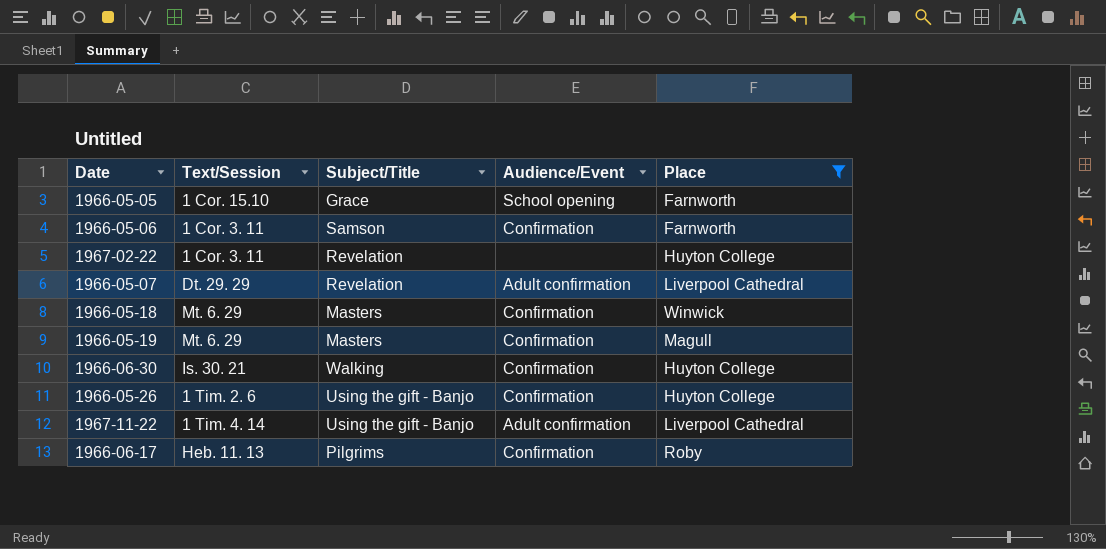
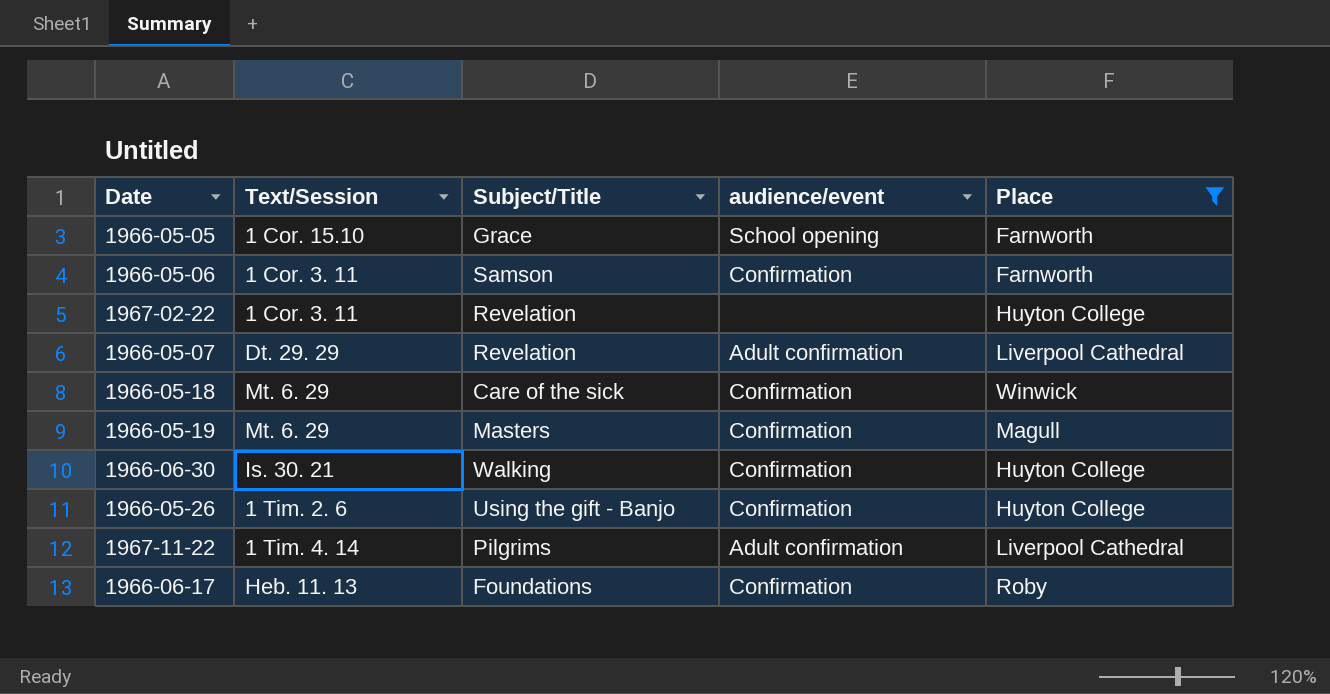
column name: Audience/Event -> audience/event
1966-05-18 | Subject/Title: Masters -> Care of the sick
1967-11-22 | Subject/Title: Using the gift - Banjo -> Pilgrims
1966-06-17 | Subject/Title: Pilgrims -> Foundations

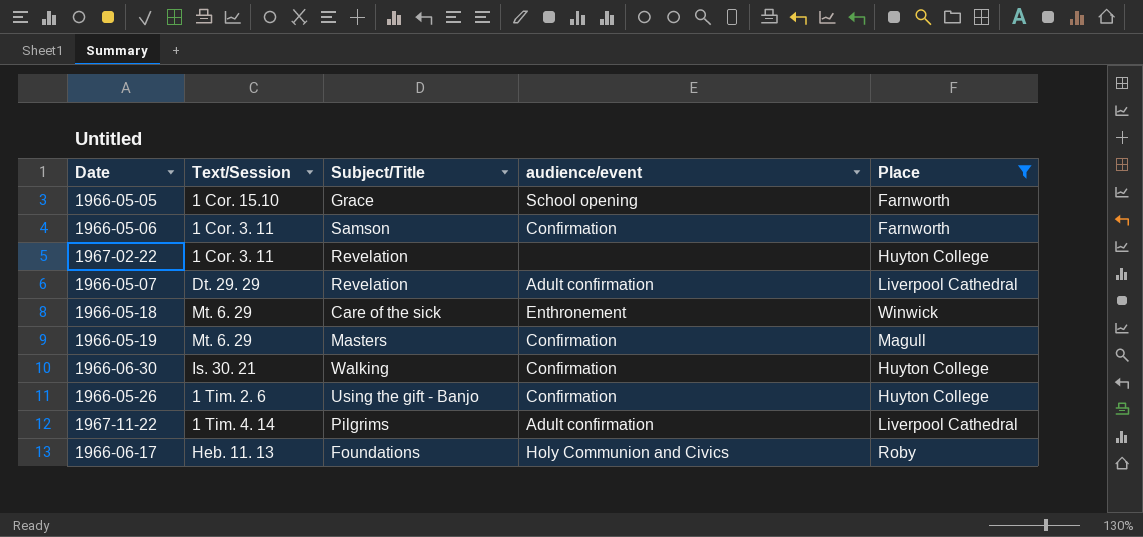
1966-05-18 | audience/event: Confirmation -> Enthronement
1966-06-17 | audience/event: Confirmation -> Holy Communion and Civics

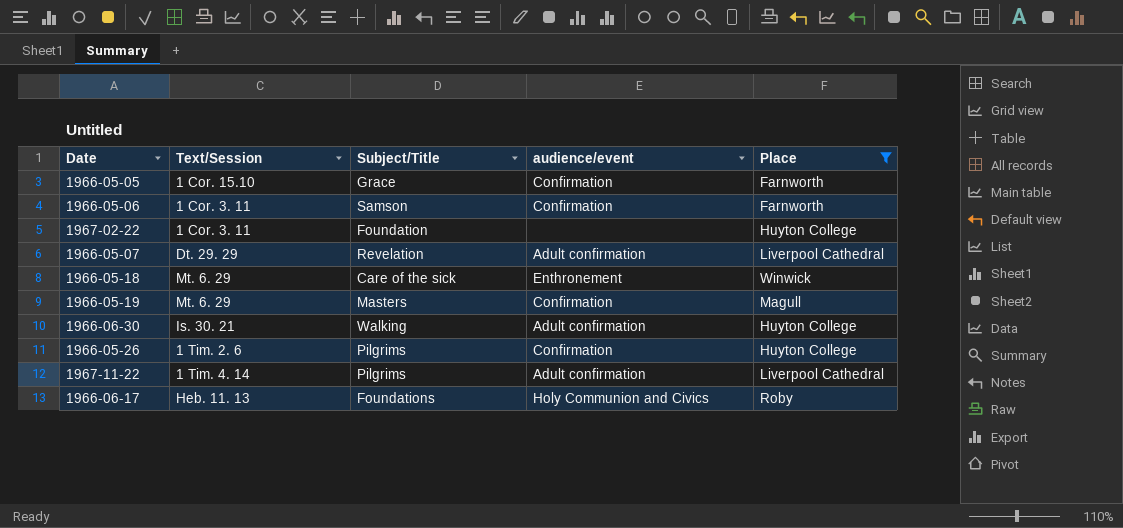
1966-05-05 | audience/event: School opening -> Confirmation
1967-02-22 | Subject/Title: Revelation -> Foundation
1966-06-30 | audience/event: Confirmation -> Adult confirmation
1966-05-26 | Subject/Title: Using the gift - Banjo -> Pilgrims

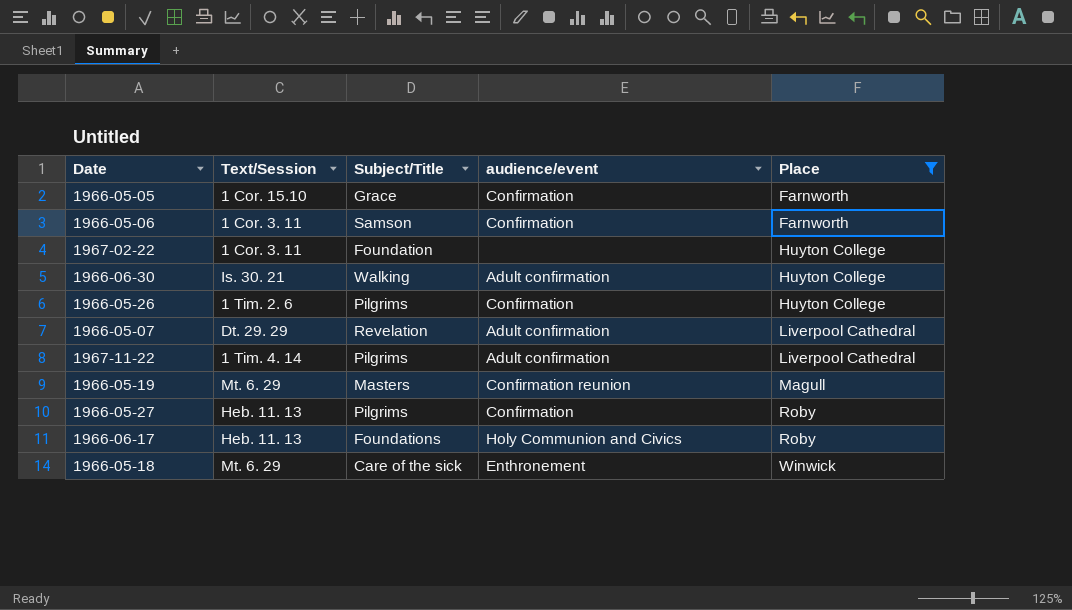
row order: none -> Place ascending
1966-05-19 | audience/event: Confirmation -> Confirmation reunion
row 1966-05-27: none -> Heb. 11. 13 | Pilgrims | Confirmation | Roby

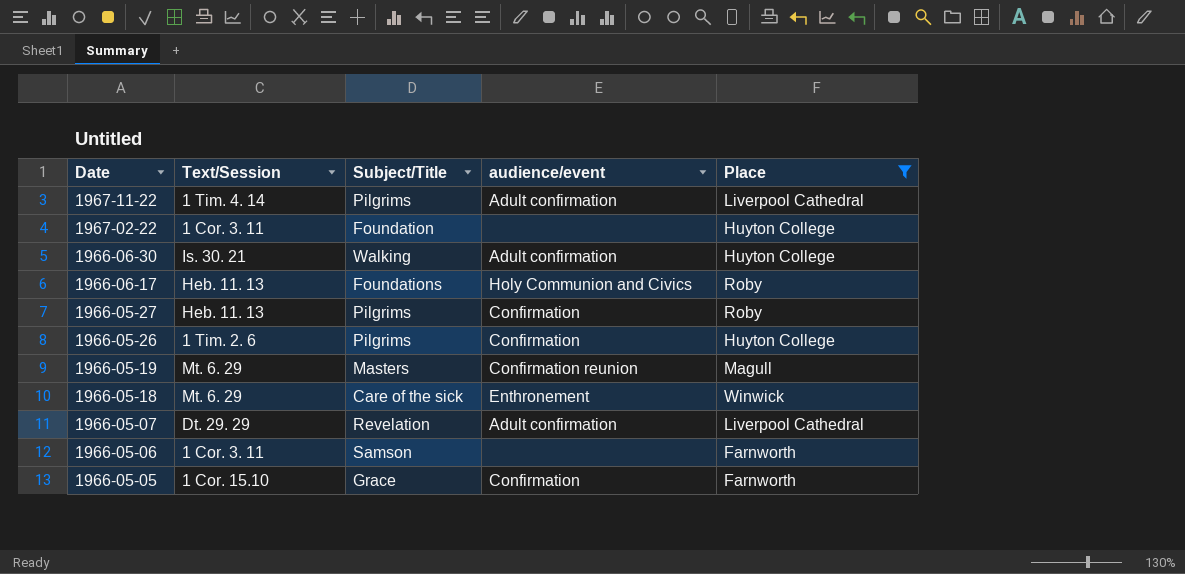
row order: Place ascending -> Date descending
1966-05-06 | audience/event: Confirmation -> none

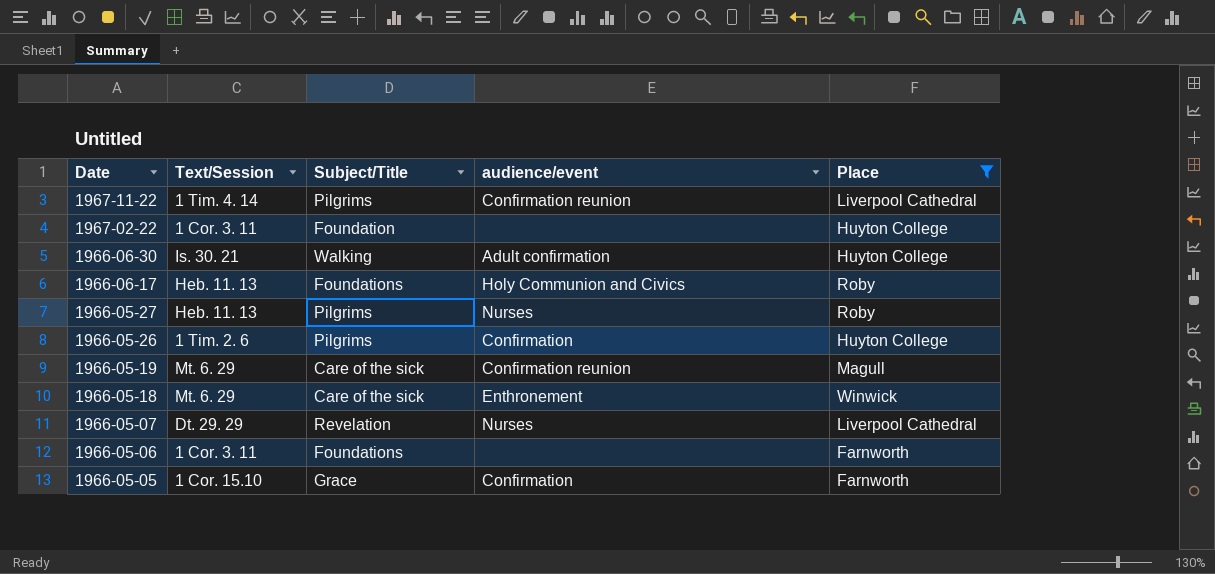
1967-11-22 | audience/event: Adult confirmation -> Confirmation reunion
1966-05-27 | audience/event: Confirmation -> Nurses
1966-05-19 | Subject/Title: Masters -> Care of the sick
1966-05-07 | audience/event: Adult confirmation -> Nurses
1966-05-06 | Subject/Title: Samson -> Foundations

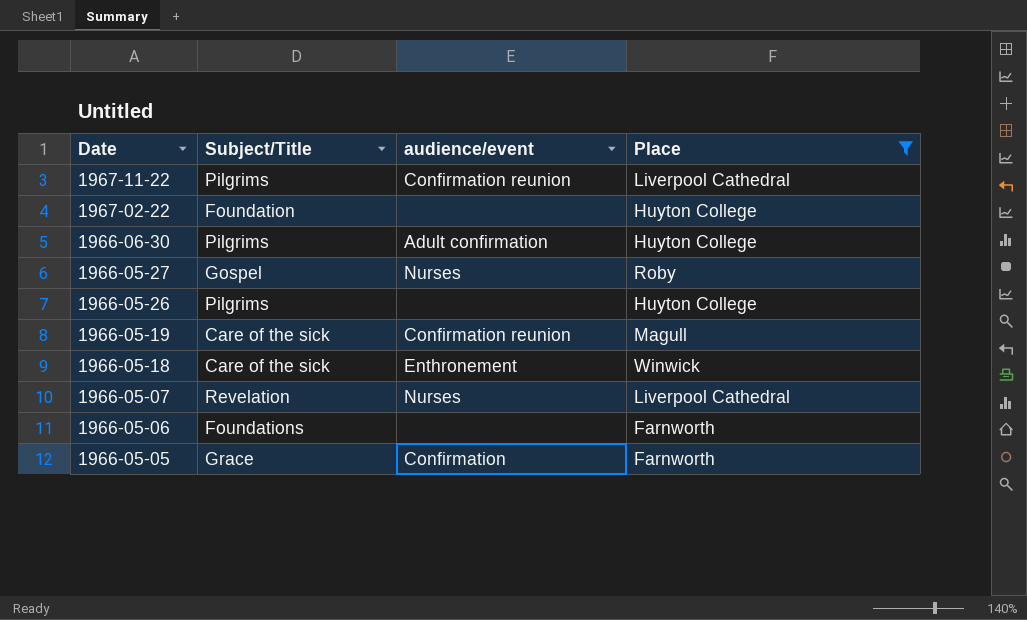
column Text/Session | position: 2 -> none
row 1966-06-17: Heb. 11. 13 | Foundations | Holy Communion and Civics | Roby -> none
1966-06-30 | Subject/Title: Walking -> Pilgrims
1966-05-27 | Subject/Title: Pilgrims -> Gospel
1966-05-26 | audience/event: Confirmation -> none

